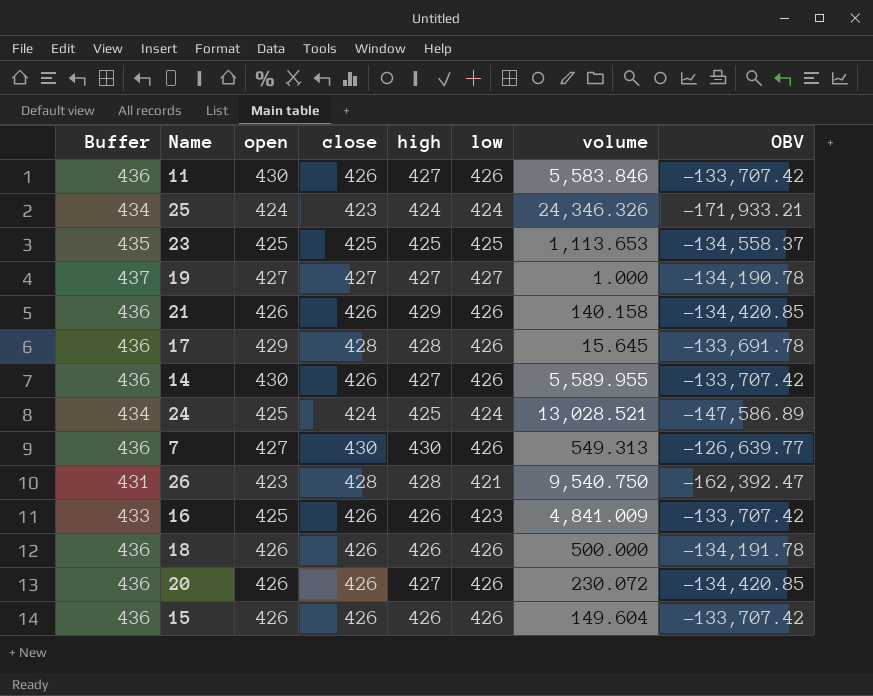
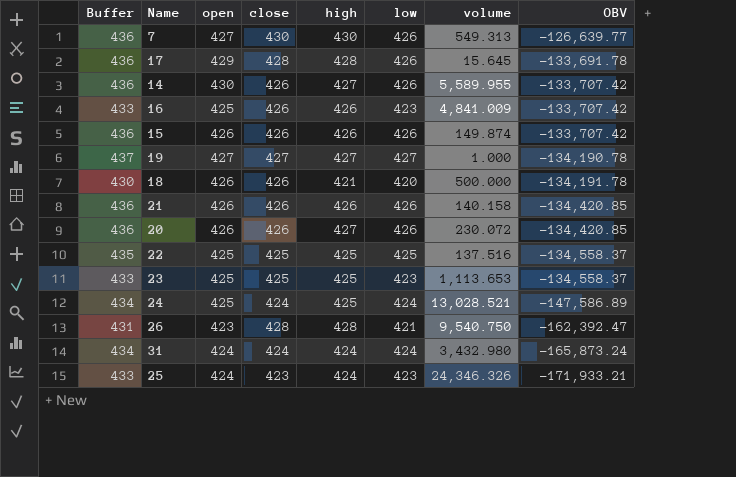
row order: none -> OBV descending
row 11: 436 | 430 | 426 | 427 | 426 | 5,583.846 | -133,707.42 -> none
15 | volume: 149.604 -> 149.874
18 | Buffer: 436 -> 430
18 | high: 426 -> 421
18 | low: 426 -> 420
21 | high: 429 -> 426
row 22: none -> 435 | 425 | 425 | 425 | 425 | 137.516 | -134,558.37
23 | Buffer: 435 -> 433
23 | low: 425 -> 423
row 31: none -> 434 | 424 | 424 | 424 | 424 | 3,432.980 | -165,873.24
25 | Buffer: 434 -> 433
25 | low: 424 -> 423

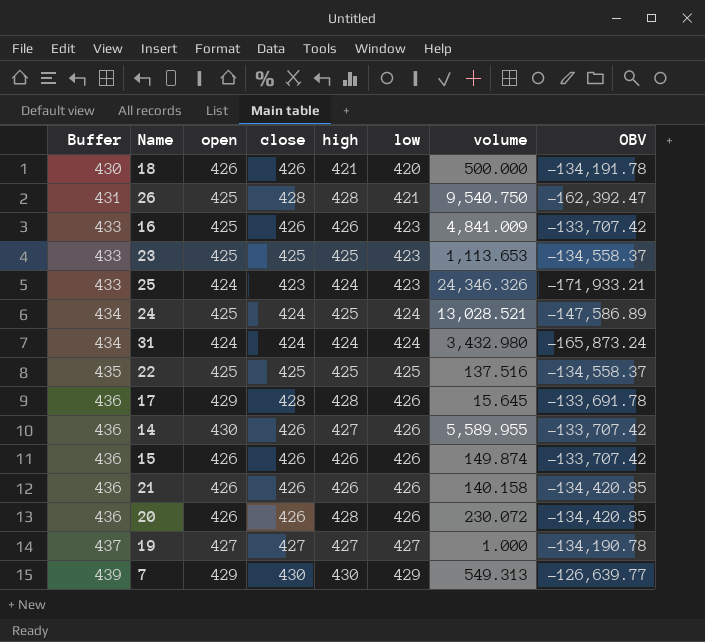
row order: OBV descending -> Buffer ascending
26 | open: 423 -> 425
20 | high: 427 -> 428
7 | Buffer: 436 -> 439
7 | open: 427 -> 429
7 | low: 426 -> 429

